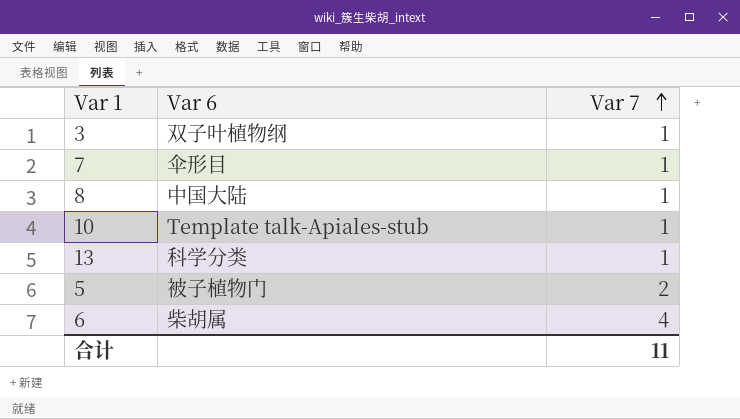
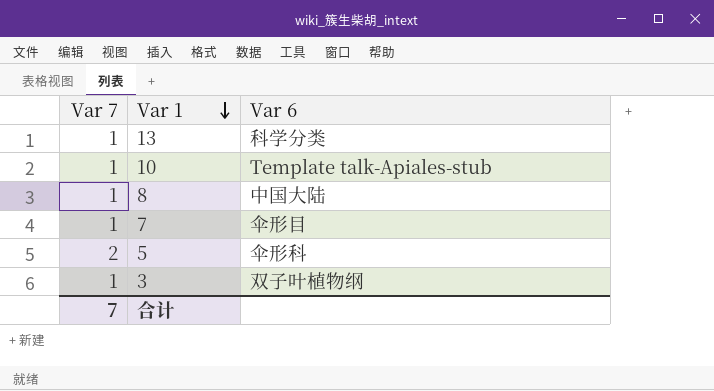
row order: Var 7 ascending -> Var 1 descending
column Var 7 | position: 3 -> 1
row 6: 柴胡属 | 4 -> none
5 | Var 6: 被子植物门 -> 伞形科
合计 | Var 7: 11 -> 7

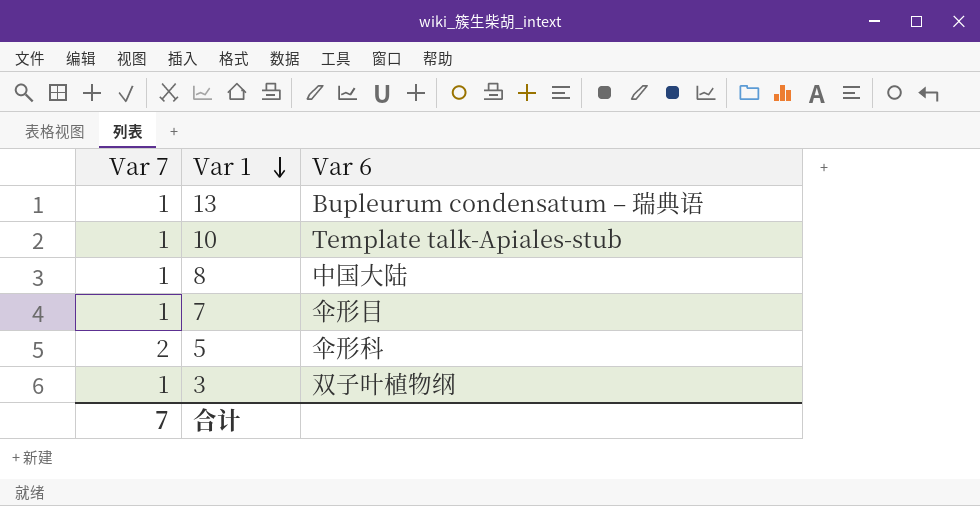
13 | Var 6: 科学分类 -> Bupleurum condensatum – 瑞典语

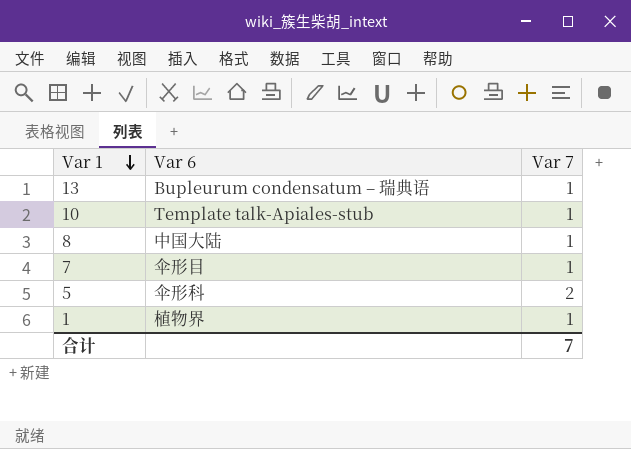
column Var 7 | position: 1 -> 3
row 3: 1 | 双子叶植物纲 -> none
row 1: none -> 植物界 | 1

